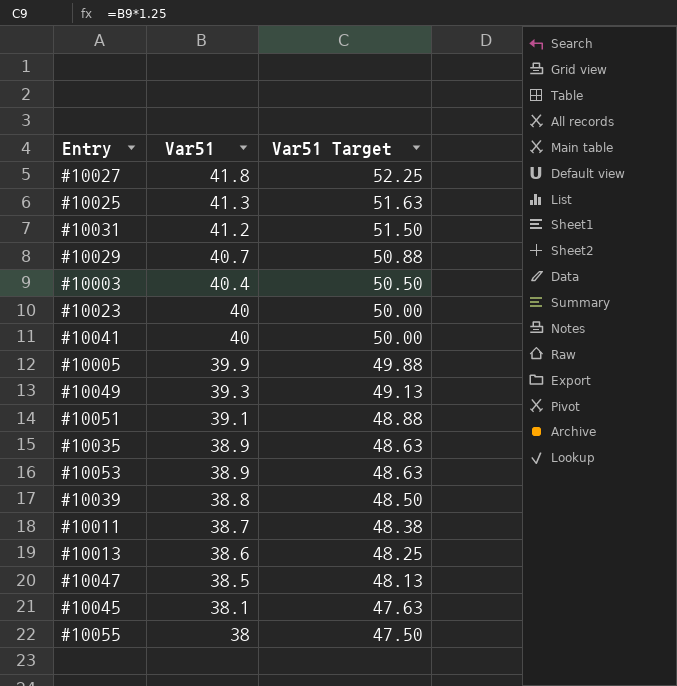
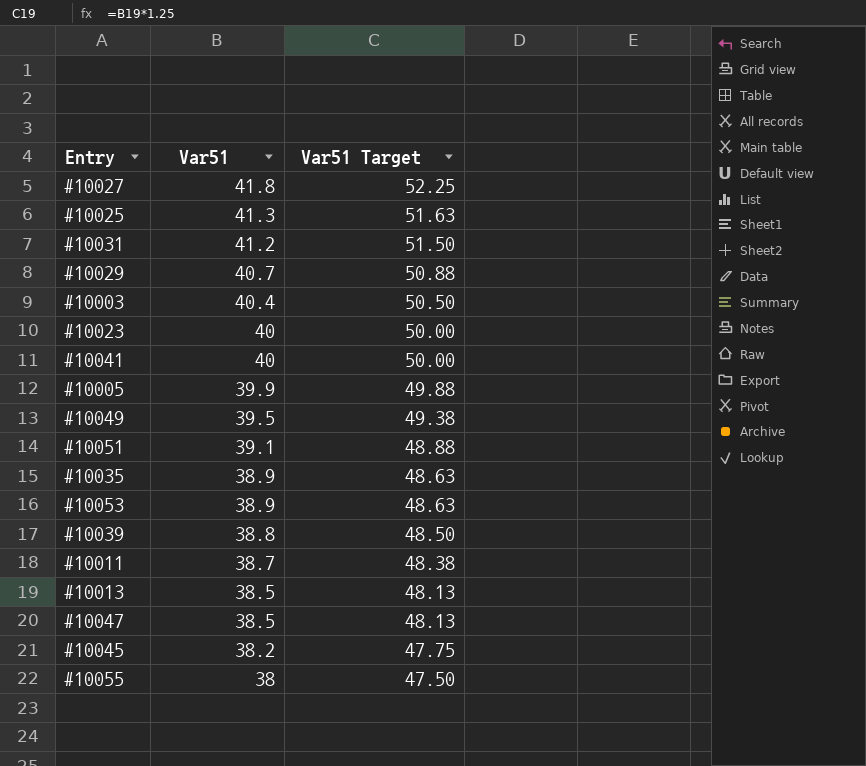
#10049 | Var51: 39.3 -> 39.5
#10049 | Var51 Target: 49.13 -> 49.38
#10013 | Var51: 38.6 -> 38.5
#10013 | Var51 Target: 48.25 -> 48.13
#10045 | Var51: 38.1 -> 38.2
#10045 | Var51 Target: 47.63 -> 47.75

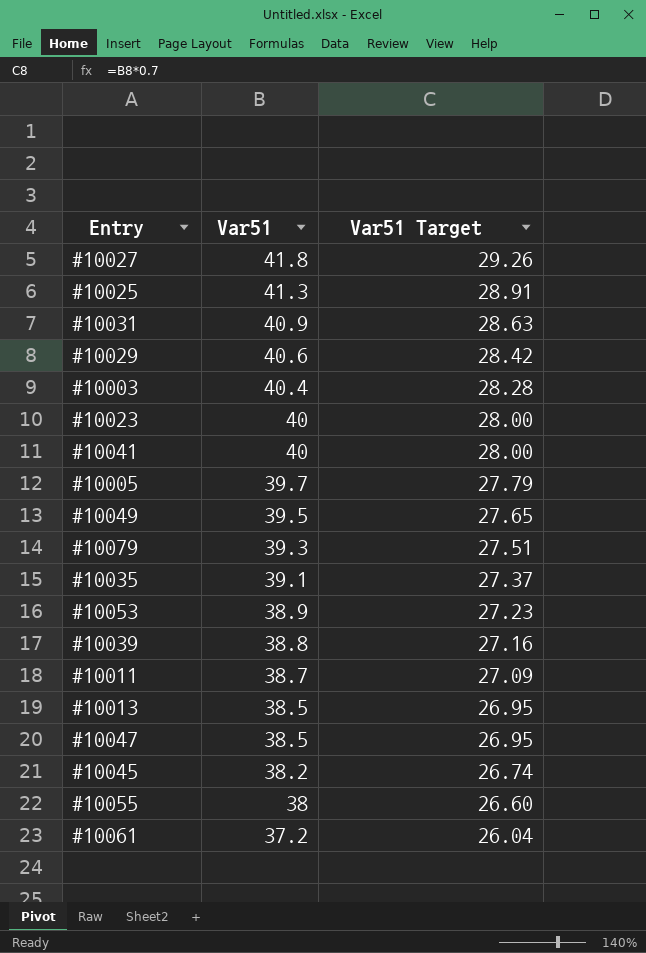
column Var51 Target | formula: [Var51] * 1.25 -> [Var51] * 0.7
row #10051: 39.1 | 48.88 -> none
#10031 | Var51: 41.2 -> 40.9
#10029 | Var51: 40.7 -> 40.6
#10005 | Var51: 39.9 -> 39.7
row #10079: none -> 39.3 | 27.51
#10035 | Var51: 38.9 -> 39.1
row #10061: none -> 37.2 | 26.04

